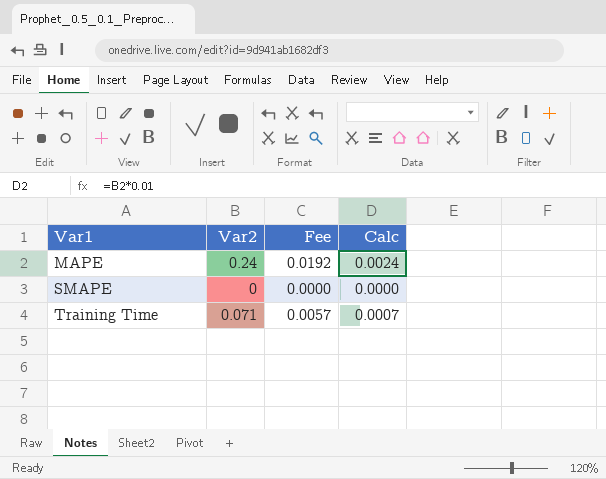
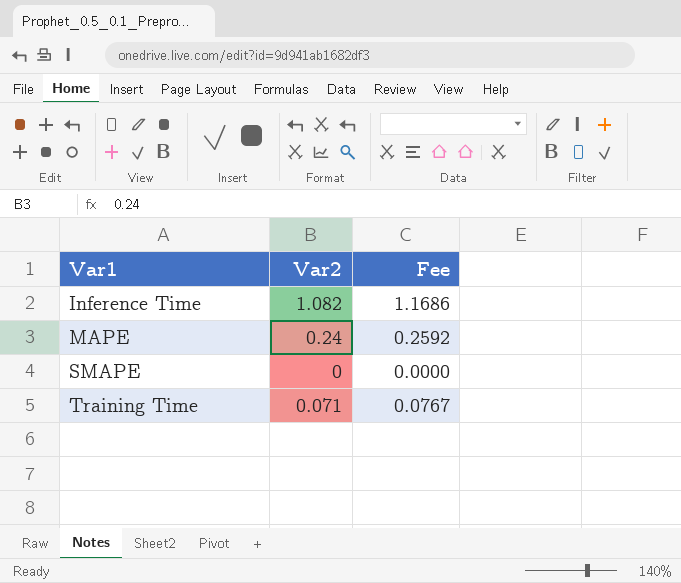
column Calc | formula: [Var2] * 0.01 -> none
column Fee | formula: [Var2] * 0.08 -> [Var2] * 1.08
row Inference Time: none -> 1.082 | 1.1686

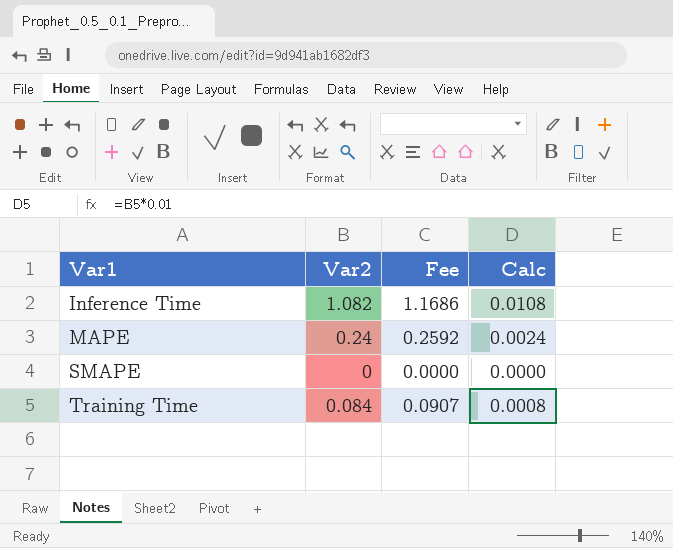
column Calc | formula: none -> [Var2] * 0.01
Training Time | Var2: 0.071 -> 0.084
Training Time | Fee: 0.0767 -> 0.0907

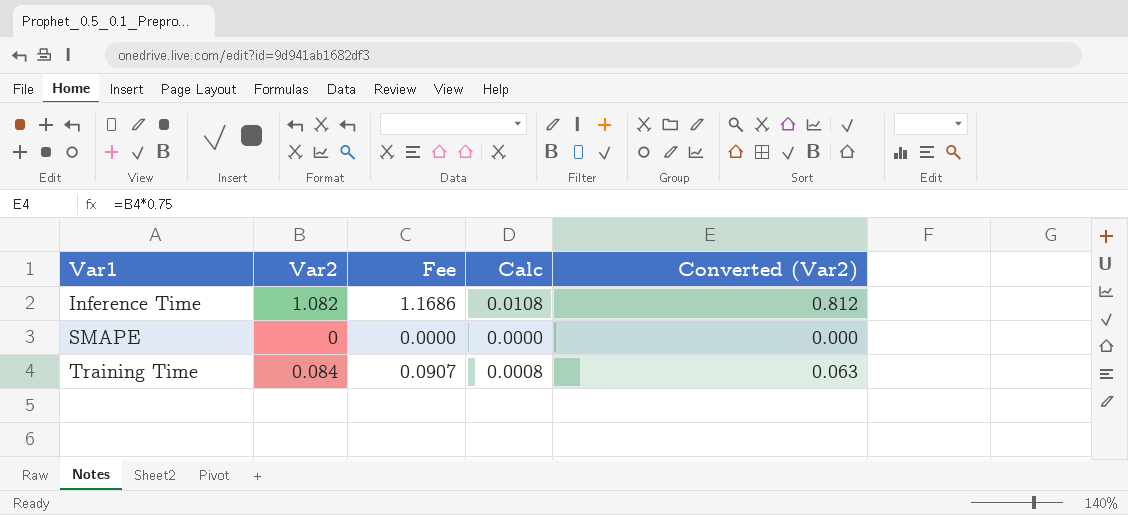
column Converted (Var2) | formula: none -> [Var2] * 0.75
row MAPE: 0.24 | 0.2592 | 0.0024 -> none

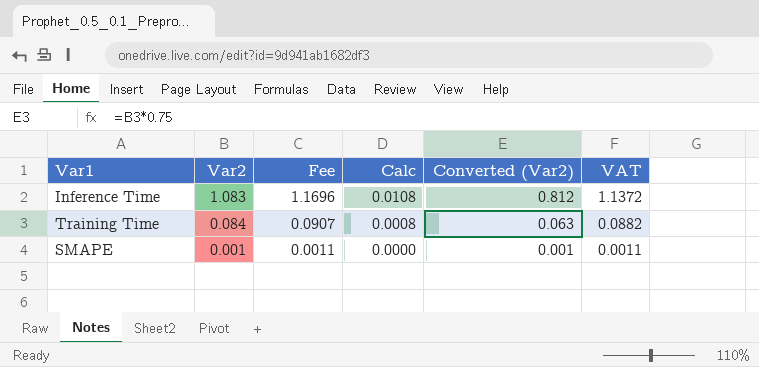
row order: Var1 ascending -> Var2 descending
column VAT | formula: none -> [Var2] * 1.05
Inference Time | Var2: 1.082 -> 1.083
Inference Time | Fee: 1.1686 -> 1.1696
SMAPE | Var2: 0 -> 0.001
SMAPE | Fee: 0.0000 -> 0.0011
SMAPE | Converted (Var2): 0.000 -> 0.001

